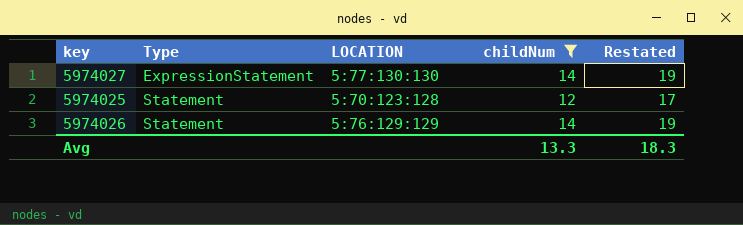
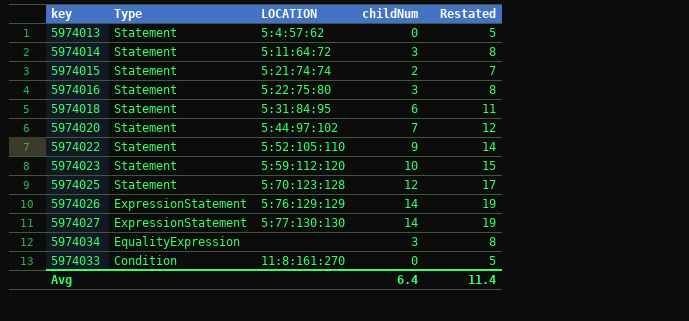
filter: childNum >= 12 -> none
row order: Type ascending -> Type descending
5974026 | Type: Statement -> ExpressionStatement
Avg | childNum: 13.3 -> 6.4
Avg | Restated: 18.3 -> 11.4

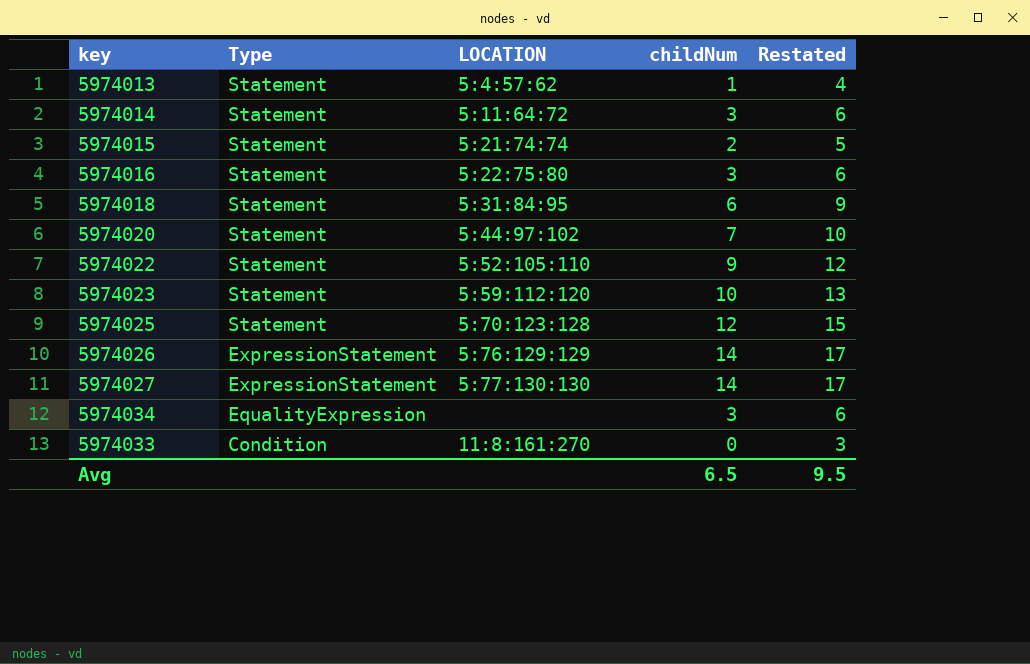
column Restated | formula: [childNum] + 5 -> [childNum] + 3
5974013 | childNum: 0 -> 1
Avg | childNum: 6.4 -> 6.5
Avg | Restated: 11.4 -> 9.5

